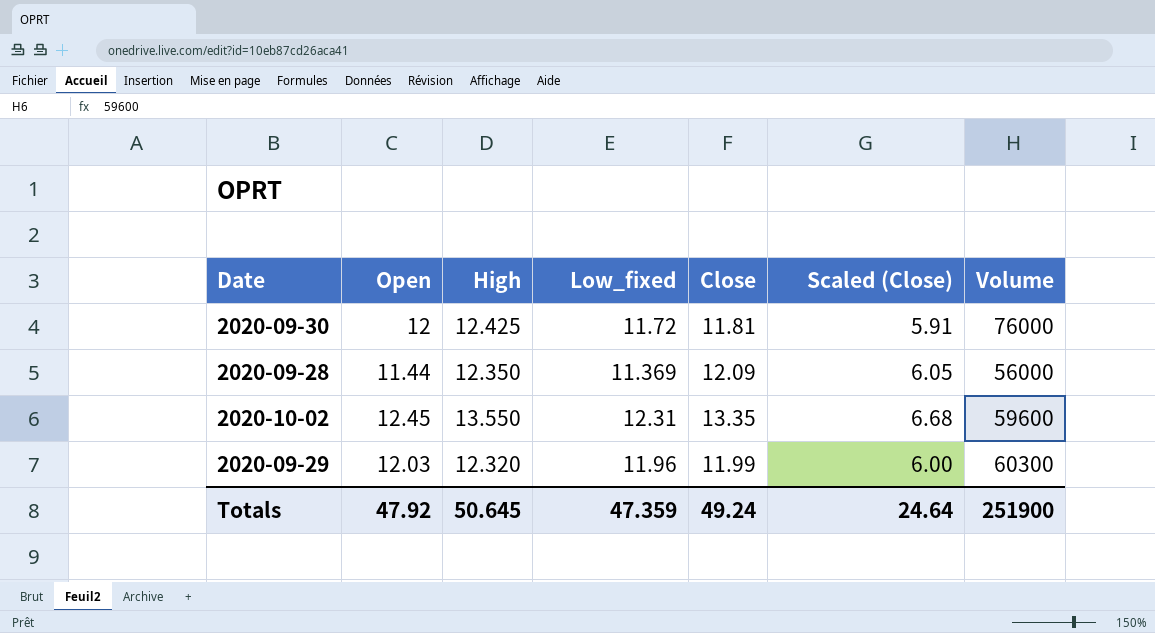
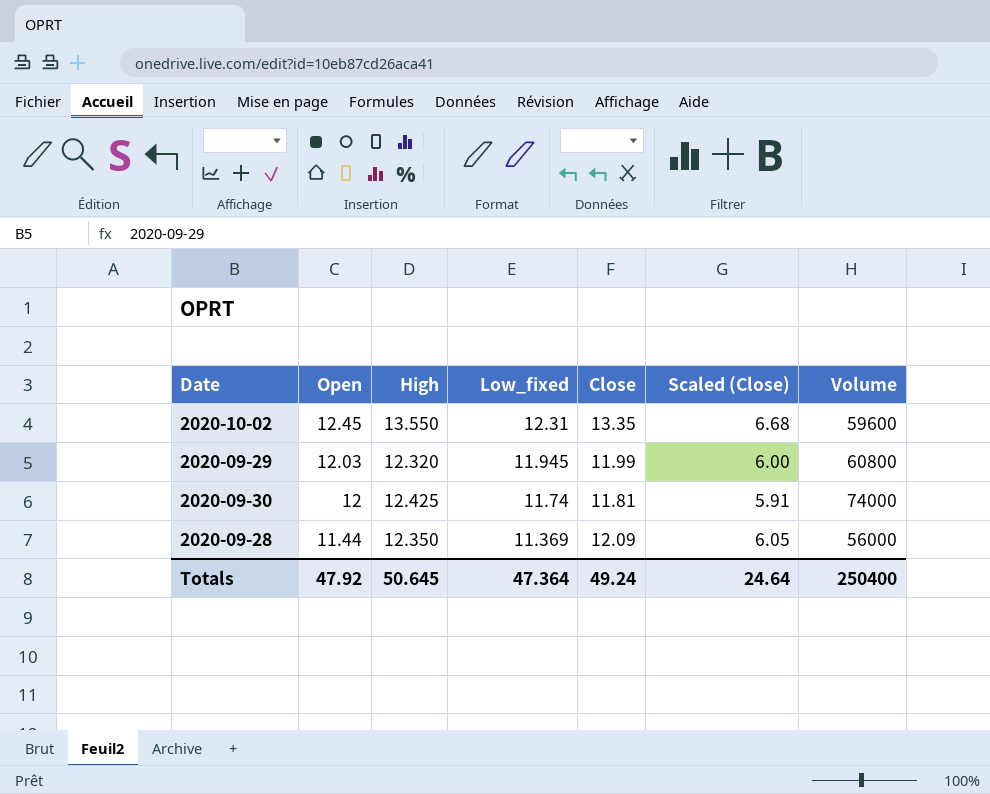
row order: none -> Open descending
2020-09-29 | Low_fixed: 11.96 -> 11.945
2020-09-29 | Volume: 60300 -> 60800
2020-09-30 | Low_fixed: 11.72 -> 11.74
2020-09-30 | Volume: 76000 -> 74000
Totals | Low_fixed: 47.359 -> 47.364
Totals | Volume: 251900 -> 250400

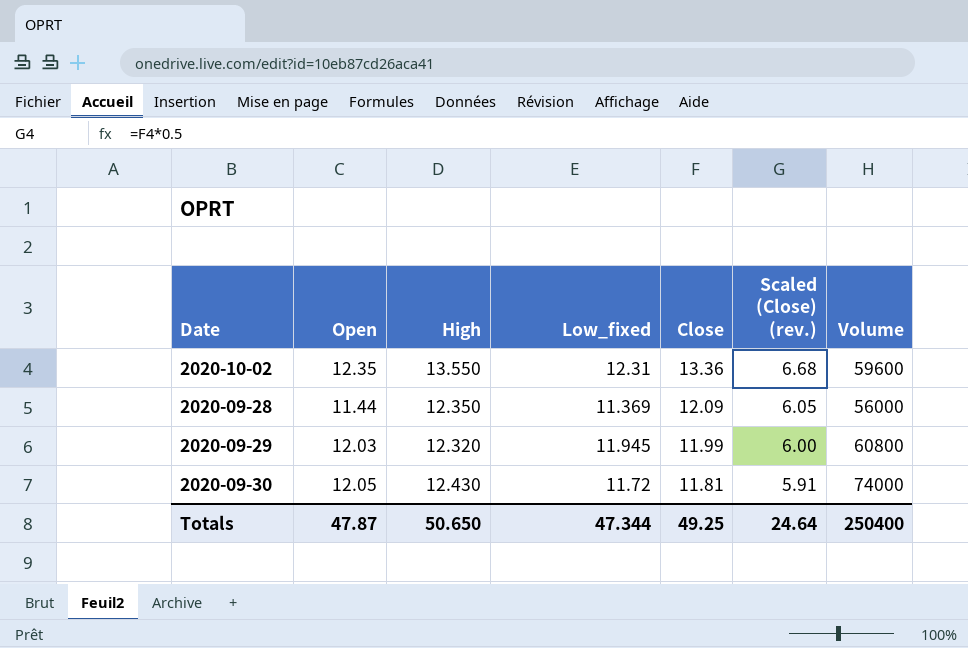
row order: Open descending -> Close descending
column name: Scaled (Close) -> Scaled (Close) (rev.)
2020-10-02 | Open: 12.45 -> 12.35
2020-10-02 | Close: 13.35 -> 13.36
2020-09-30 | Open: 12 -> 12.05
2020-09-30 | High: 12.425 -> 12.430
2020-09-30 | Low_fixed: 11.74 -> 11.72
Totals | Open: 47.92 -> 47.87
Totals | High: 50.645 -> 50.650
Totals | Low_fixed: 47.364 -> 47.344
Totals | Close: 49.24 -> 49.25

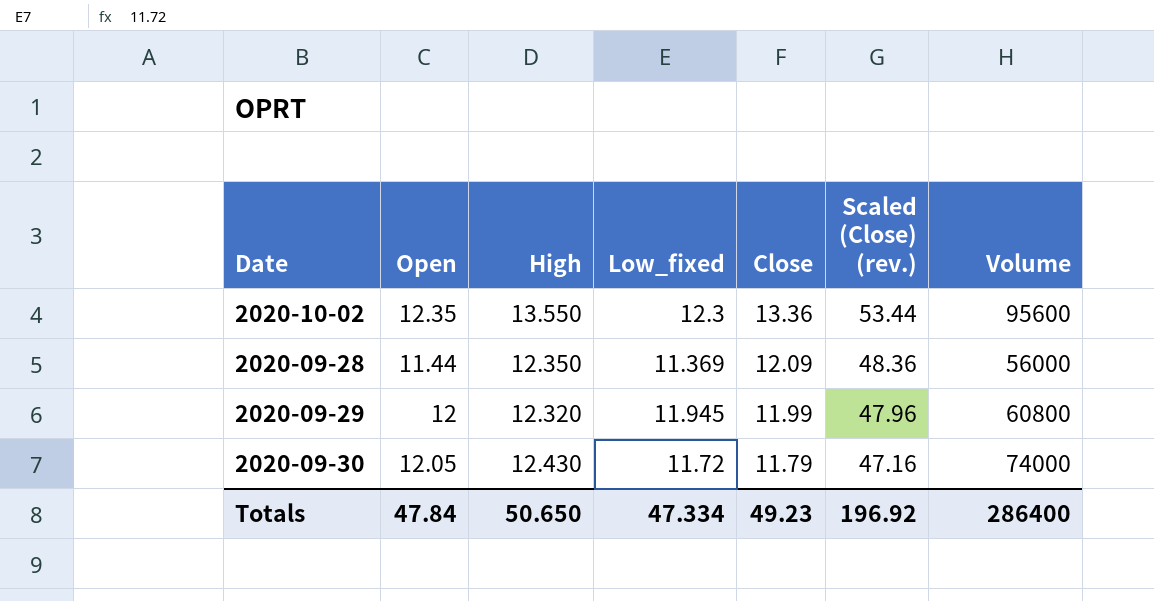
column Scaled (Close) (rev.) | formula: [Close] * 0.5 -> [Close] * 4
2020-10-02 | Low_fixed: 12.31 -> 12.3
2020-10-02 | Volume: 59600 -> 95600
2020-09-29 | Open: 12.03 -> 12
2020-09-30 | Close: 11.81 -> 11.79
Totals | Open: 47.87 -> 47.84
Totals | Low_fixed: 47.344 -> 47.334
Totals | Close: 49.25 -> 49.23
Totals | Scaled (Close) (rev.): 24.64 -> 196.92
Totals | Volume: 250400 -> 286400

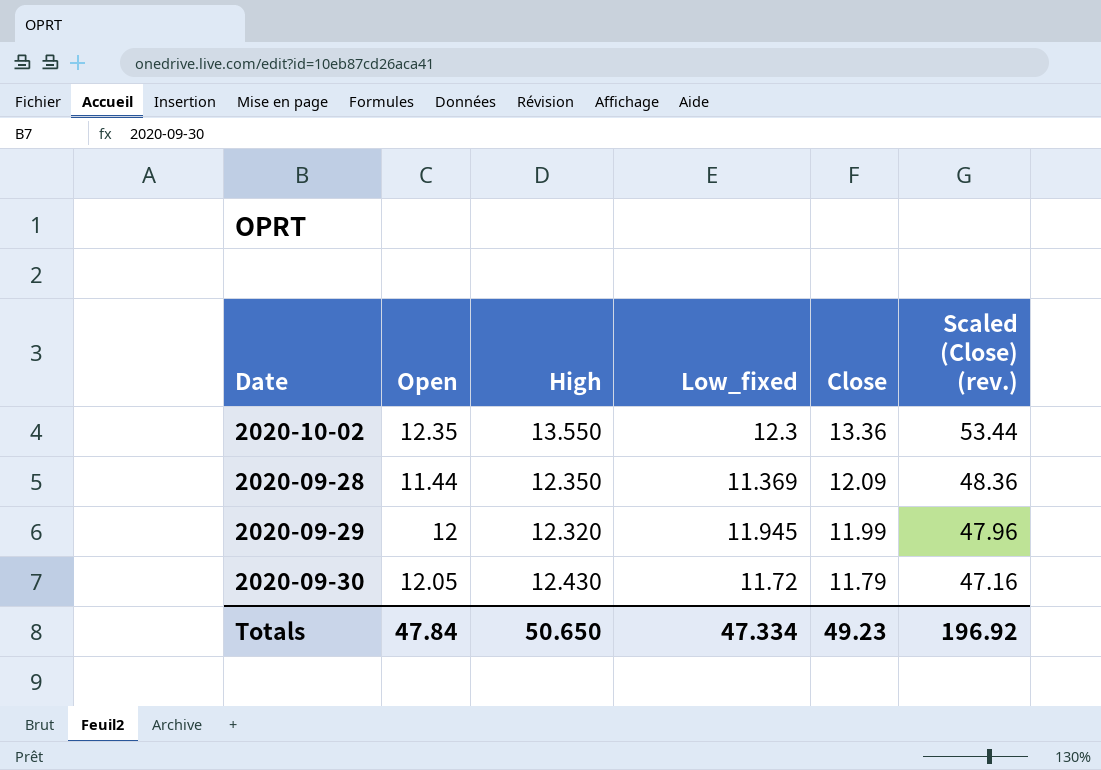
column Volume | position: 7 -> none

